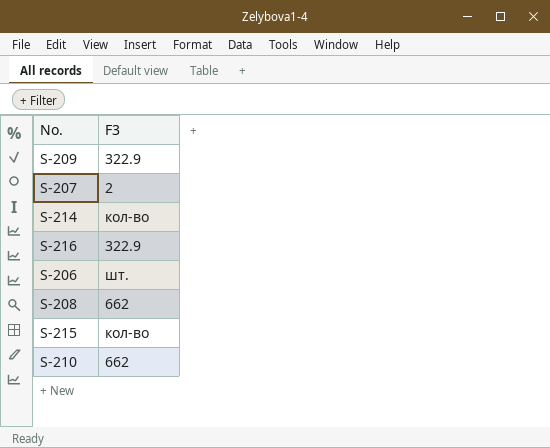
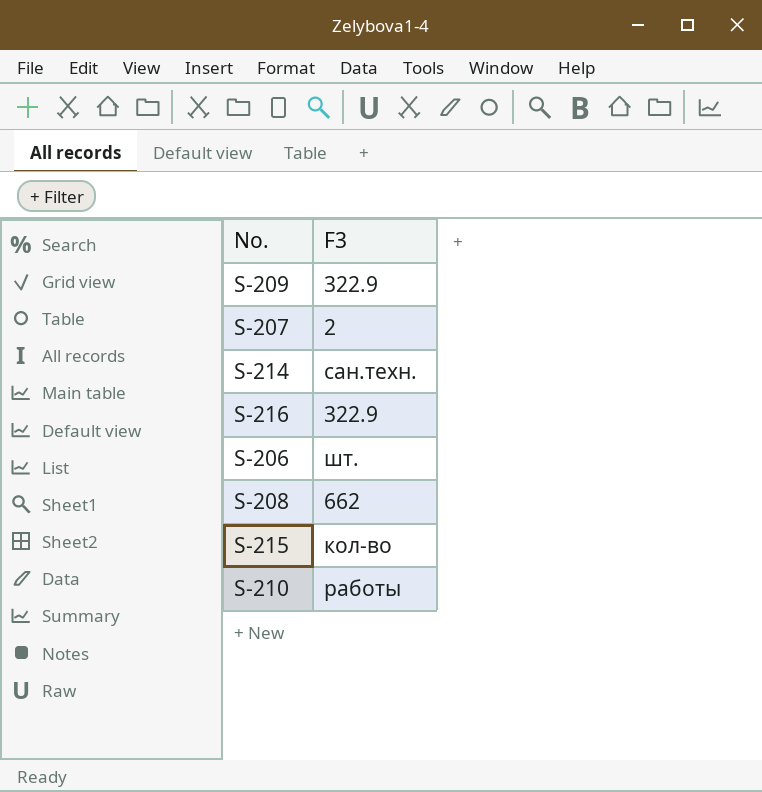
S-214 | F3: кол-во -> сан.техн.
S-210 | F3: 662 -> работы

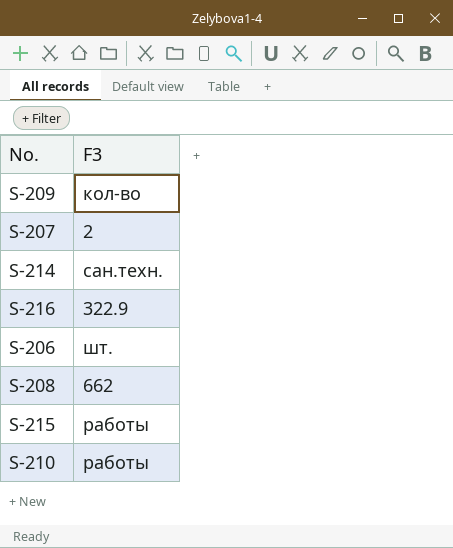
S-209 | F3: 322.9 -> кол-во
S-215 | F3: кол-во -> работы

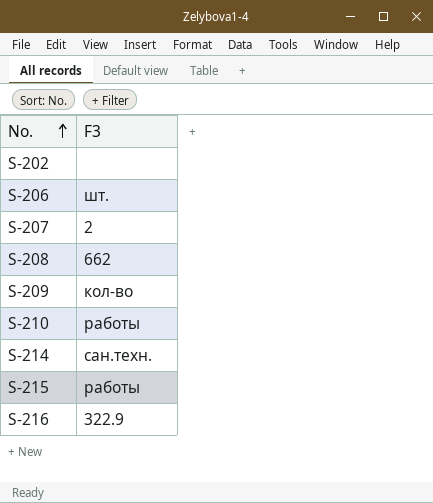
row order: none -> No. ascending
row S-202: none -> none

